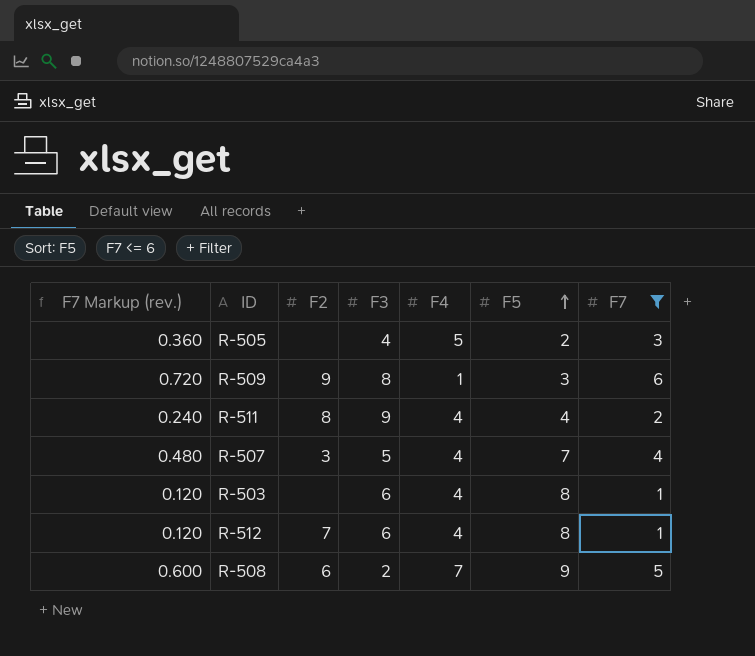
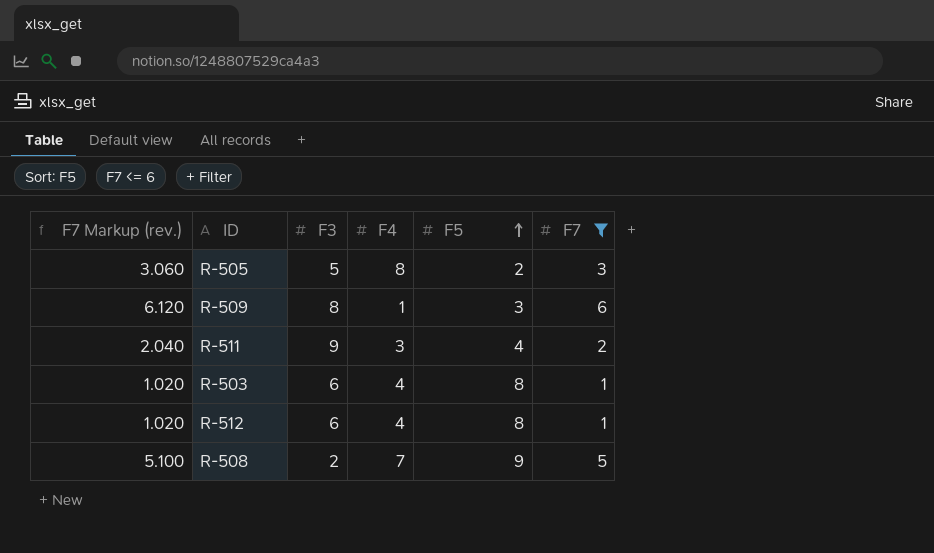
column F2 | position: 3 -> none
column F7 Markup (rev.) | formula: [F7] * 0.12 -> [F7] * 1.02
row R-507: 0.480 | 3 | 5 | 4 | 7 | 4 -> none
R-505 | F3: 4 -> 5
R-505 | F4: 5 -> 8
R-511 | F4: 4 -> 3

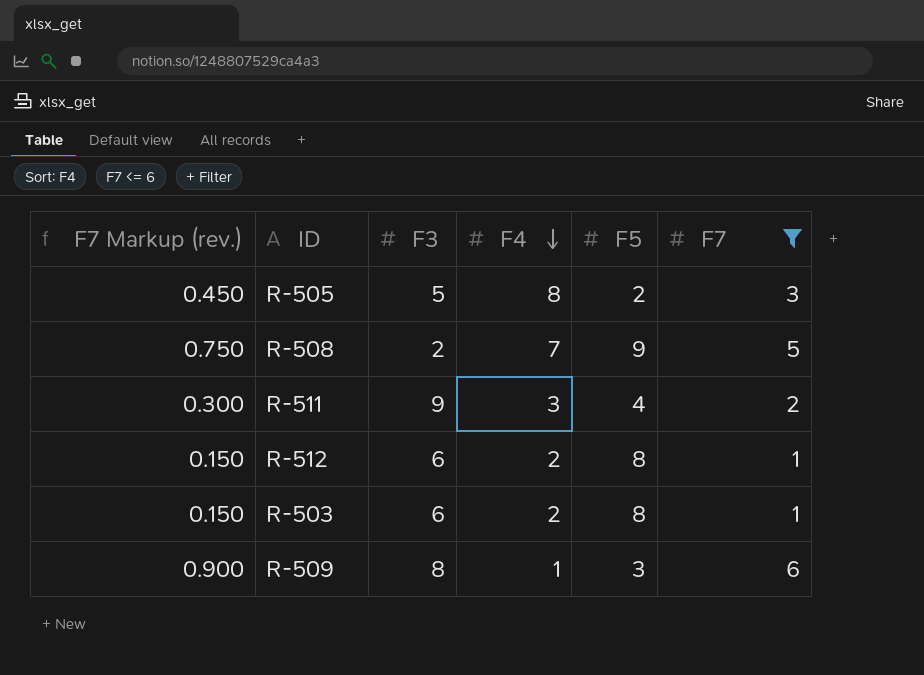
row order: F5 ascending -> F4 descending
column F7 Markup (rev.) | formula: [F7] * 1.02 -> [F7] * 0.15
R-512 | F4: 4 -> 2
R-503 | F4: 4 -> 2

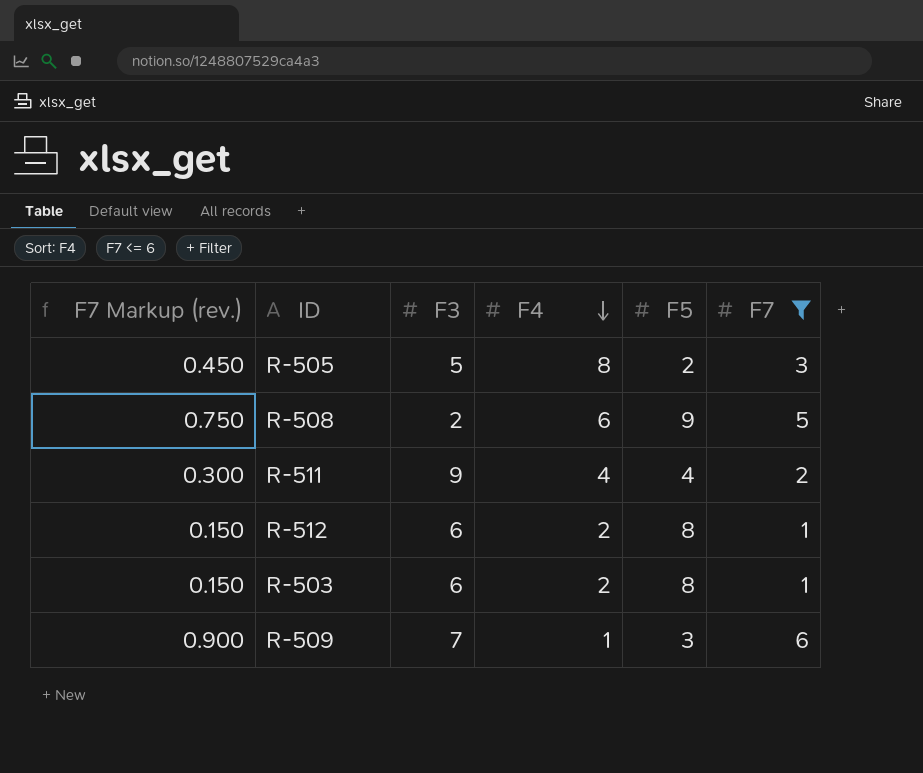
R-508 | F4: 7 -> 6
R-511 | F4: 3 -> 4
R-509 | F3: 8 -> 7

